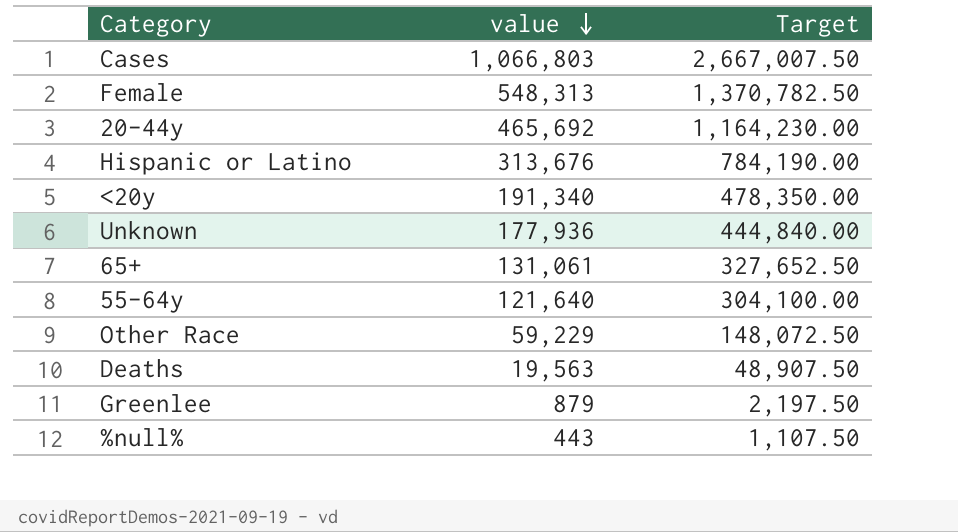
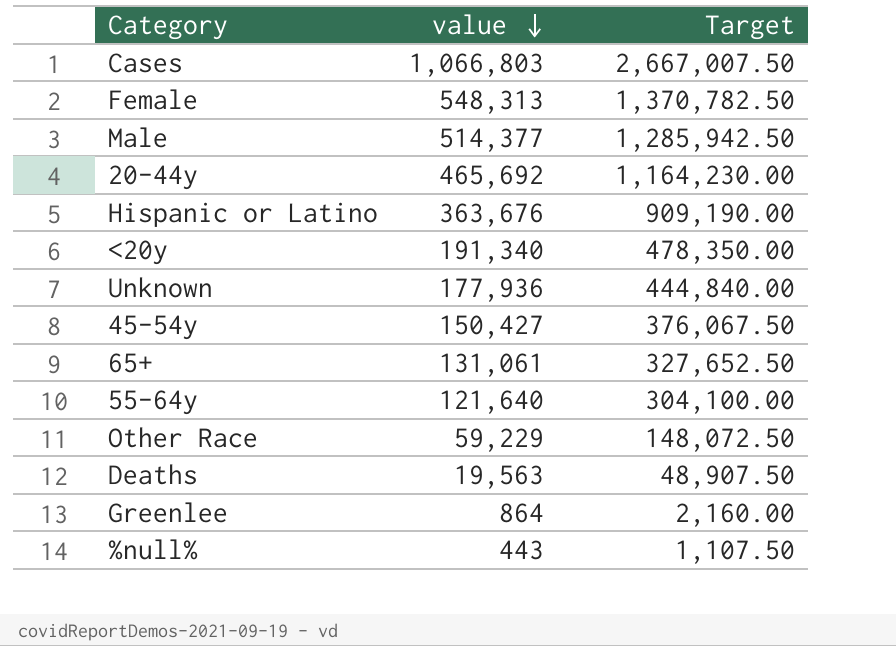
row Male: none -> 514,377 | 1,285,942.50
Hispanic or Latino | value: 313,676 -> 363,676
Hispanic or Latino | Target: 784,190.00 -> 909,190.00
row 45-54y: none -> 150,427 | 376,067.50
Greenlee | value: 879 -> 864
Greenlee | Target: 2,197.50 -> 2,160.00

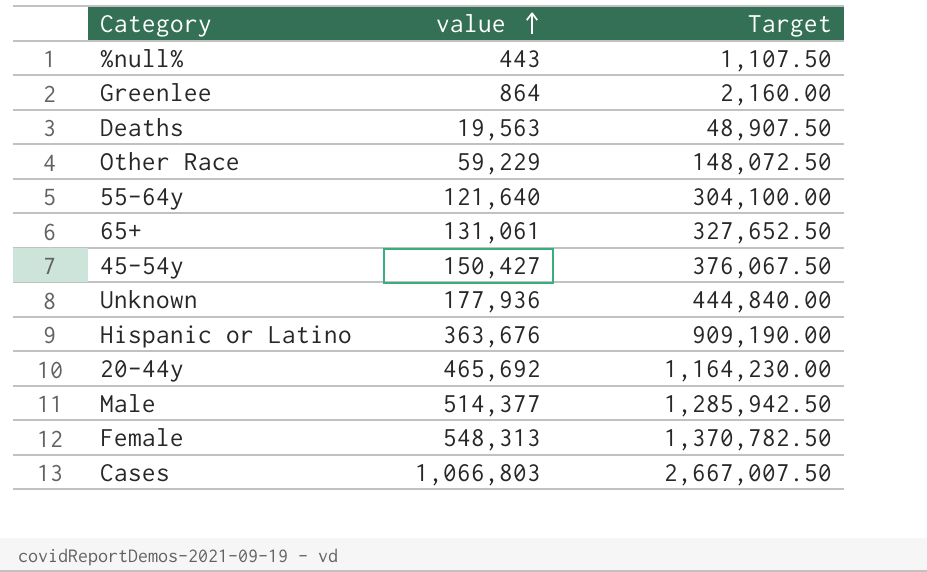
row order: value descending -> value ascending
row <20y: 191,340 | 478,350.00 -> none

